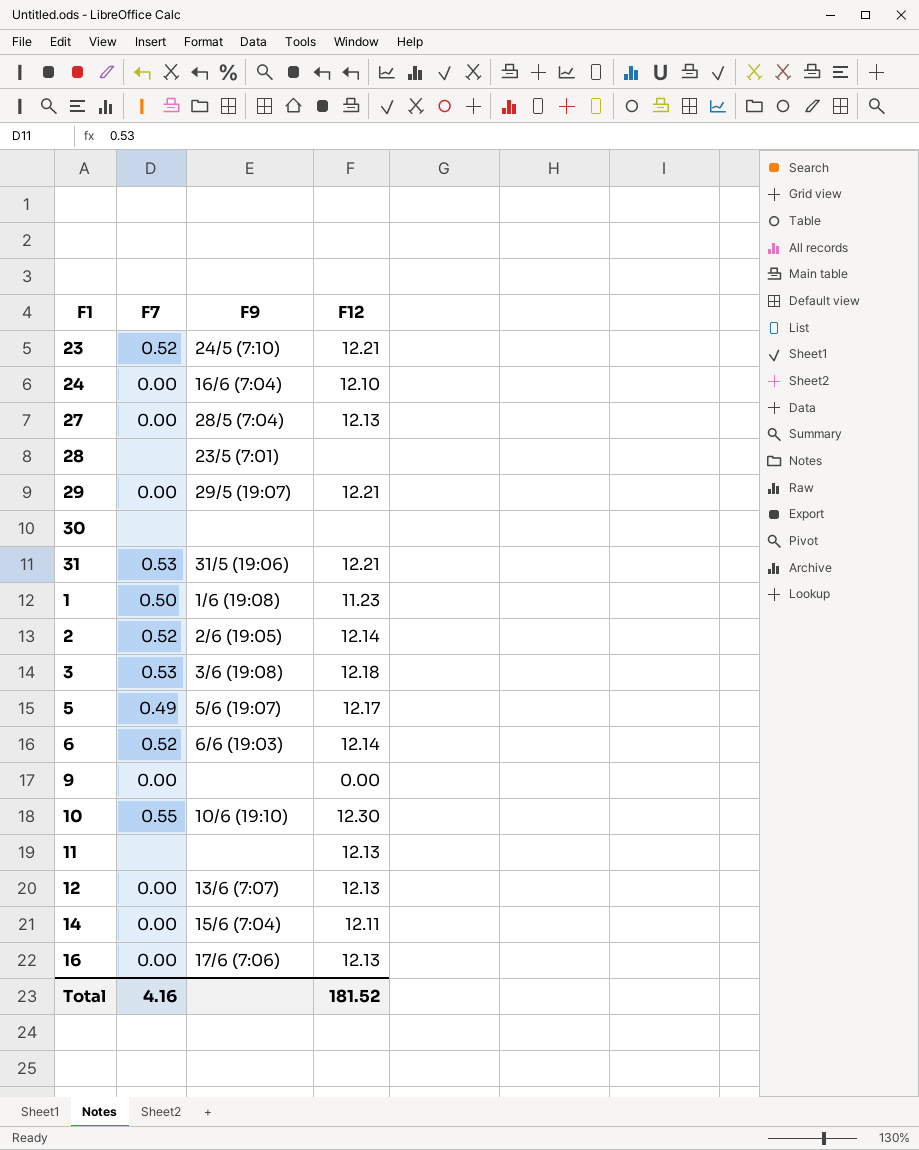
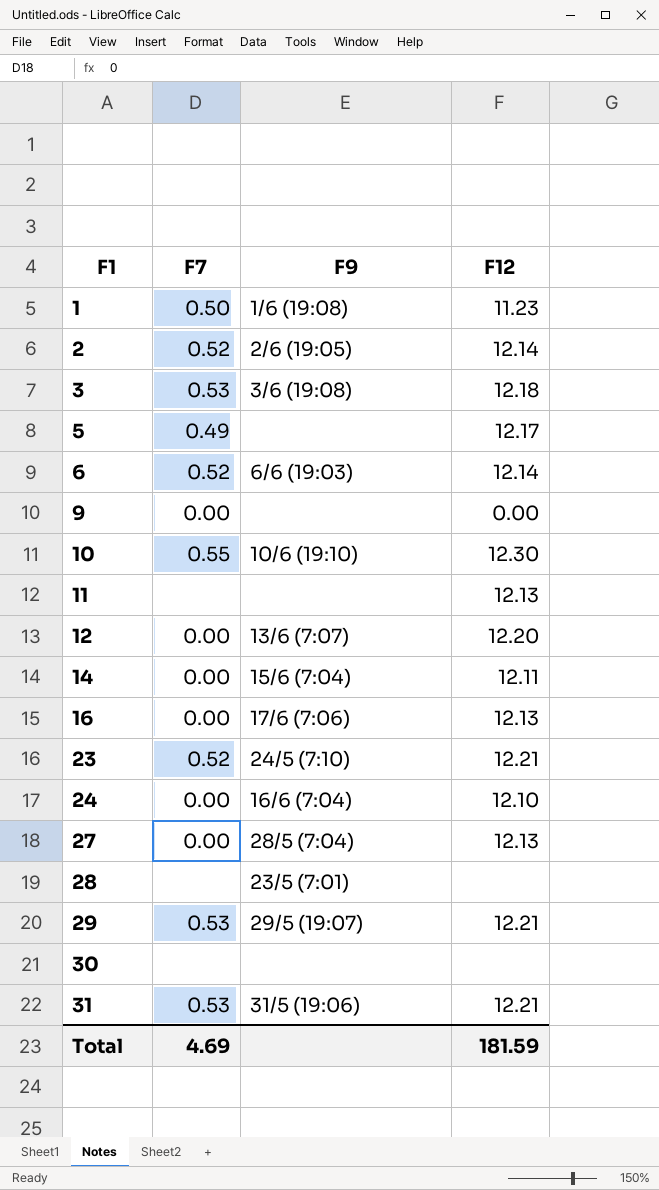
row order: none -> F1 ascending
5 | F9: 5/6 (19:07) -> none
12 | F12: 12.13 -> 12.20
29 | F7: 0.00 -> 0.53
Total | F7: 4.16 -> 4.69
Total | F12: 181.52 -> 181.59

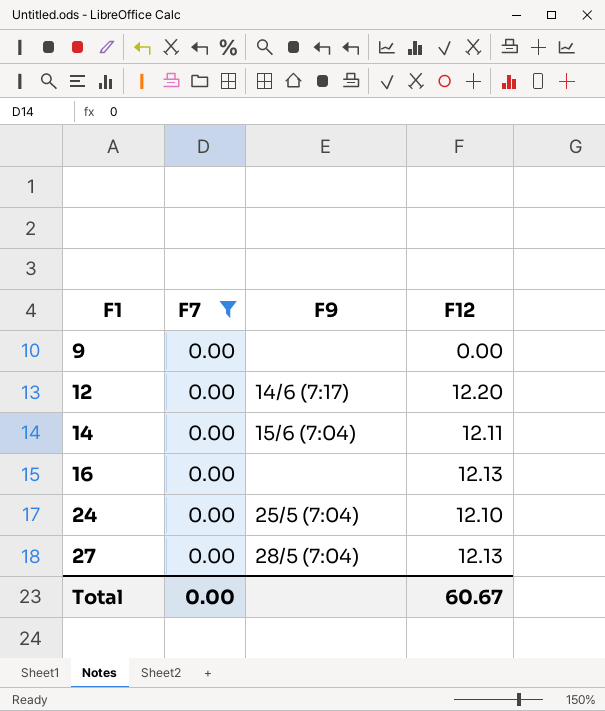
filter: none -> F7 = 0.00
12 | F9: 13/6 (7:07) -> 14/6 (7:17)
16 | F9: 17/6 (7:06) -> none
24 | F9: 16/6 (7:04) -> 25/5 (7:04)
Total | F7: 4.69 -> 0.00
Total | F12: 181.59 -> 60.67

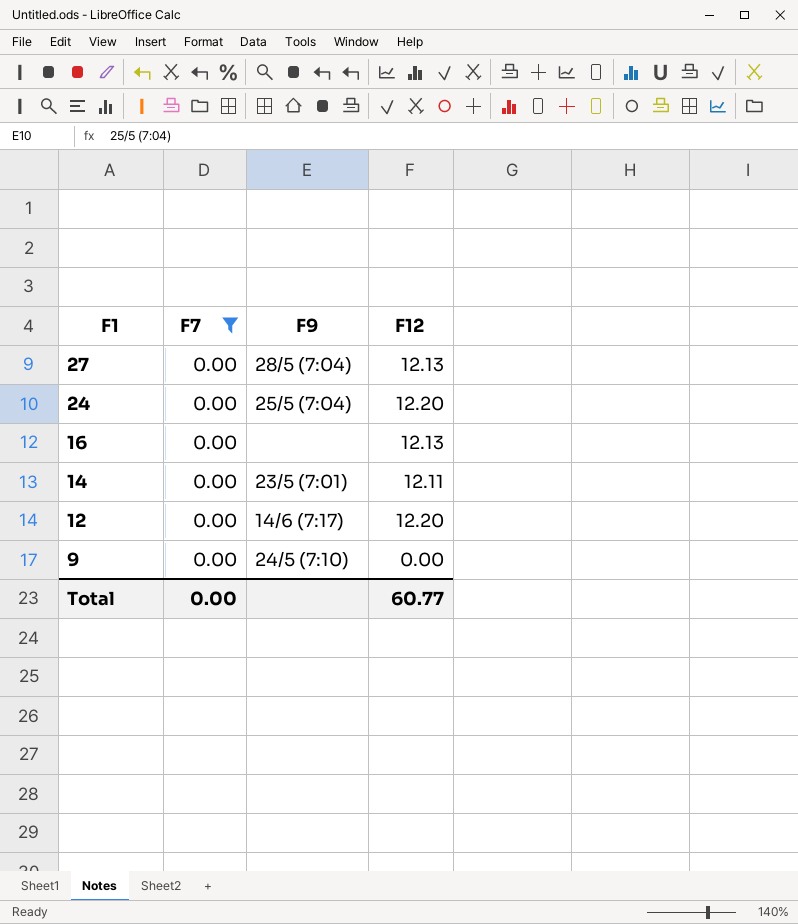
row order: F1 ascending -> F1 descending
24 | F12: 12.10 -> 12.20
14 | F9: 15/6 (7:04) -> 23/5 (7:01)
9 | F9: none -> 24/5 (7:10)
Total | F12: 60.67 -> 60.77

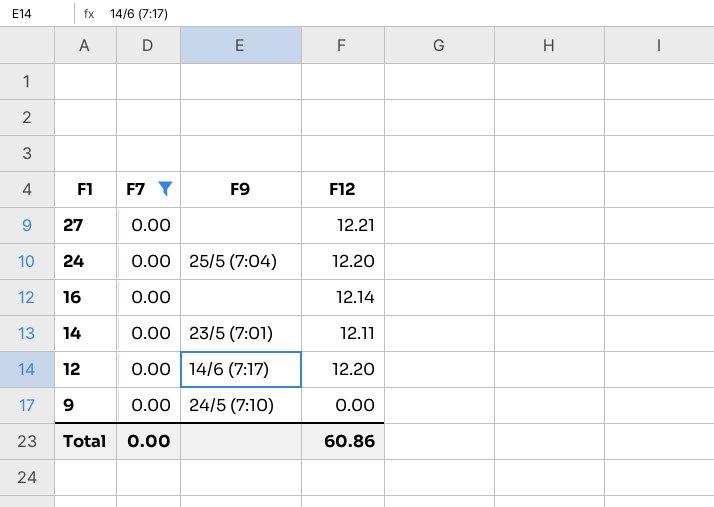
27 | F9: 28/5 (7:04) -> none
27 | F12: 12.13 -> 12.21
16 | F12: 12.13 -> 12.14
Total | F12: 60.77 -> 60.86

